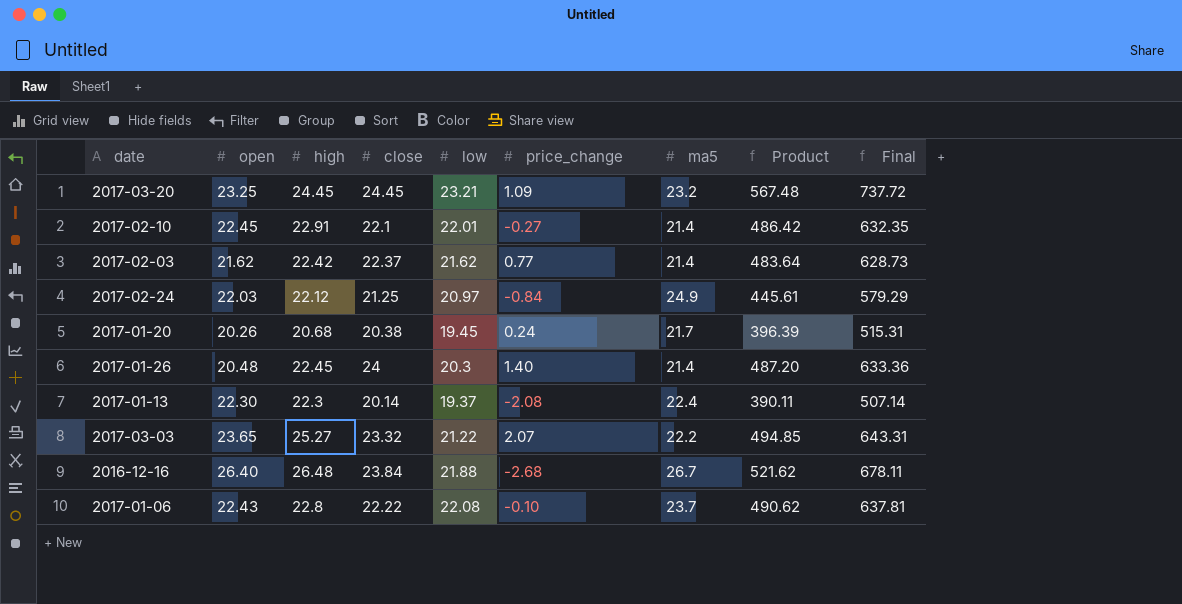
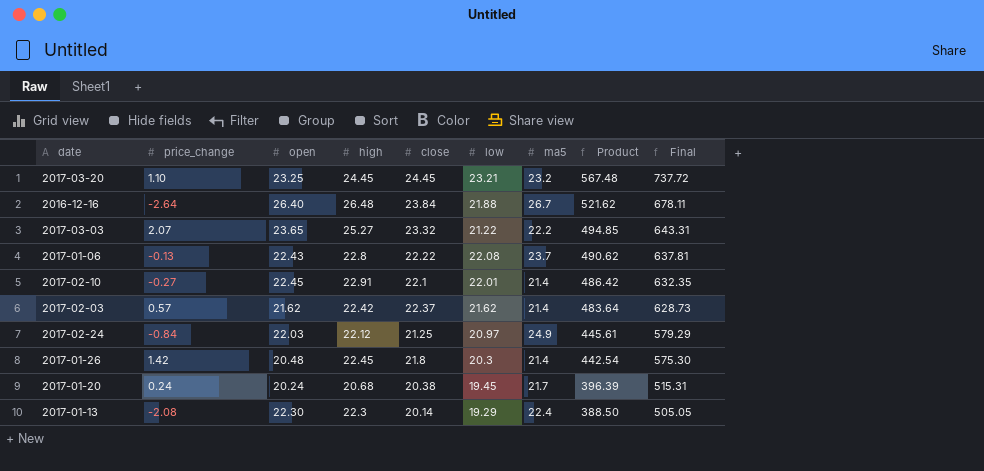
row order: none -> Product descending
column price_change | position: 6 -> 2
2017-03-20 | price_change: 1.09 -> 1.10
2016-12-16 | price_change: -2.68 -> -2.64
2017-01-06 | price_change: -0.10 -> -0.13
2017-02-03 | price_change: 0.77 -> 0.57
2017-01-26 | price_change: 1.40 -> 1.42
2017-01-26 | close: 24 -> 21.8
2017-01-26 | Product: 487.20 -> 442.54
2017-01-26 | Final: 633.36 -> 575.30
2017-01-20 | open: 20.26 -> 20.24
2017-01-13 | low: 19.37 -> 19.29
2017-01-13 | Product: 390.11 -> 388.50
2017-01-13 | Final: 507.14 -> 505.05

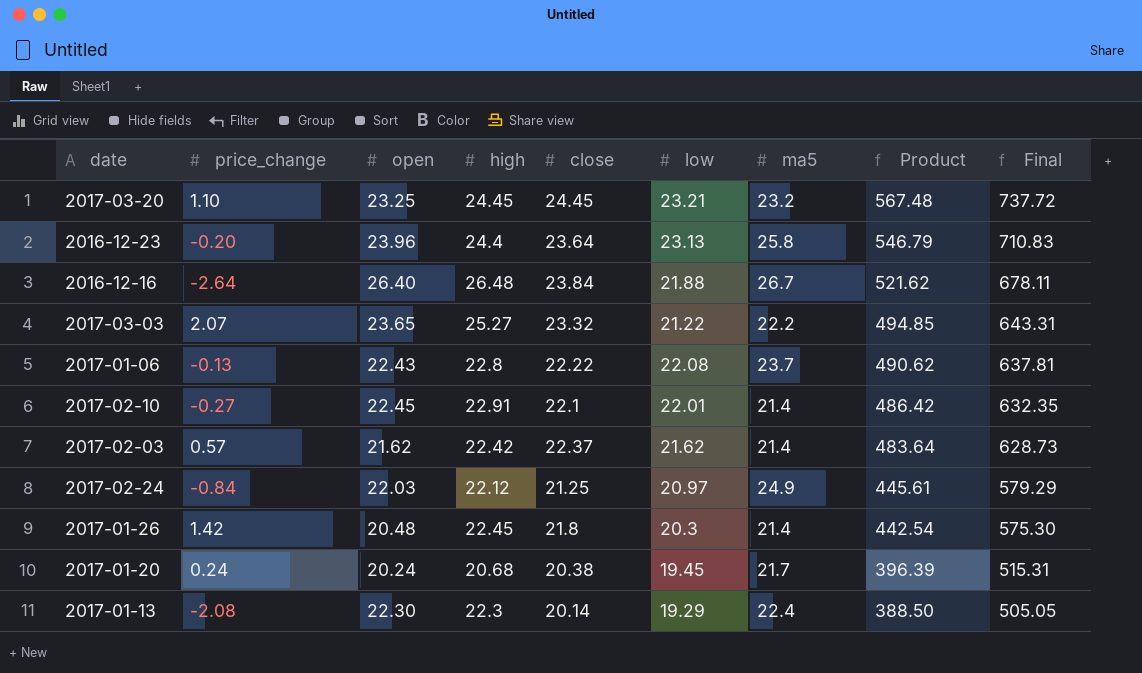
row 2016-12-23: none -> -0.20 | 23.96 | 24.4 | 23.64 | 23.13 | 25.8 | 546.79 | 710.83

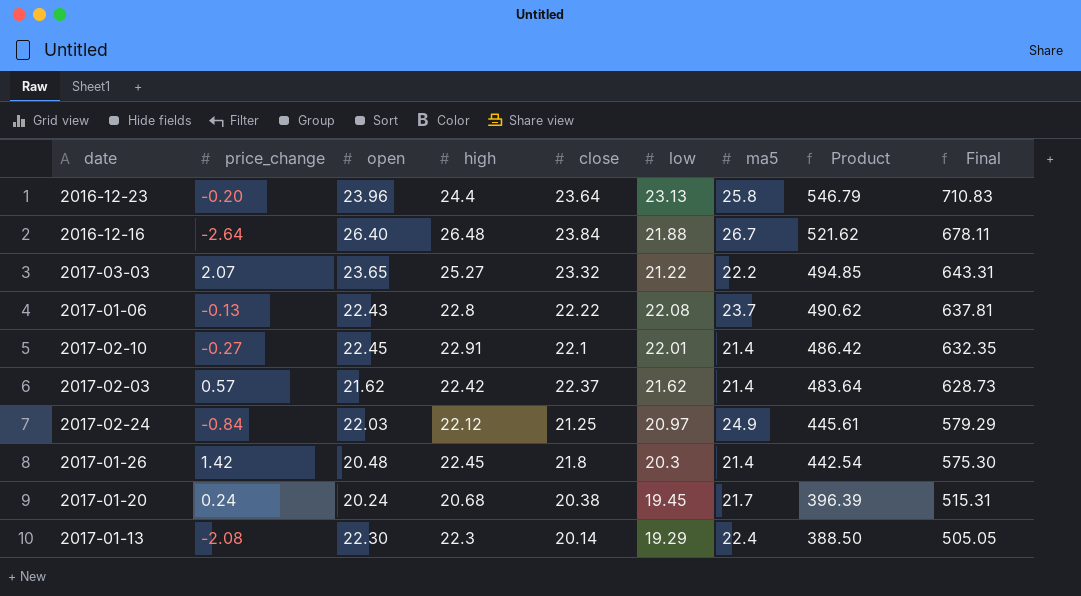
row 2017-03-20: 1.10 | 23.25 | 24.45 | 24.45 | 23.21 | 23.2 | 567.48 | 737.72 -> none

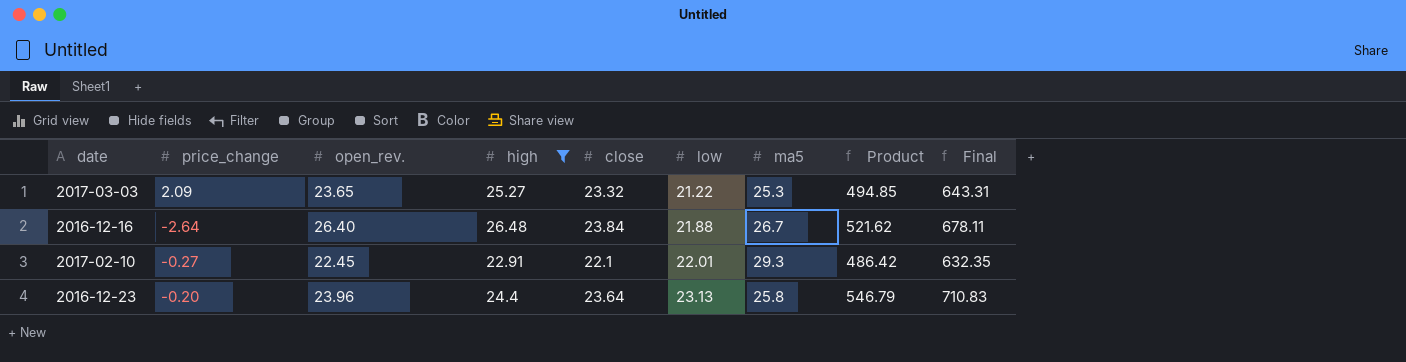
filter: none -> high >= 22.91
row order: Product descending -> low ascending
column name: open -> open_rev.
2017-03-03 | price_change: 2.07 -> 2.09
2017-03-03 | ma5: 22.2 -> 25.3
2017-02-10 | ma5: 21.4 -> 29.3

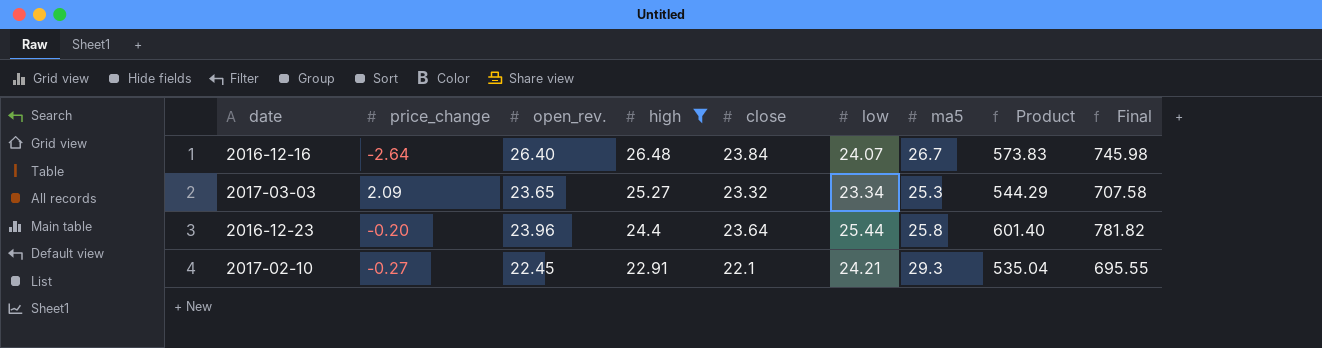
row order: low ascending -> high descending
2016-12-16 | low: 21.88 -> 24.07
2016-12-16 | Product: 521.62 -> 573.83
2016-12-16 | Final: 678.11 -> 745.98
2017-03-03 | low: 21.22 -> 23.34
2017-03-03 | Product: 494.85 -> 544.29
2017-03-03 | Final: 643.31 -> 707.58
2016-12-23 | low: 23.13 -> 25.44
2016-12-23 | Product: 546.79 -> 601.40
2016-12-23 | Final: 710.83 -> 781.82
2017-02-10 | low: 22.01 -> 24.21
2017-02-10 | Product: 486.42 -> 535.04
2017-02-10 | Final: 632.35 -> 695.55

